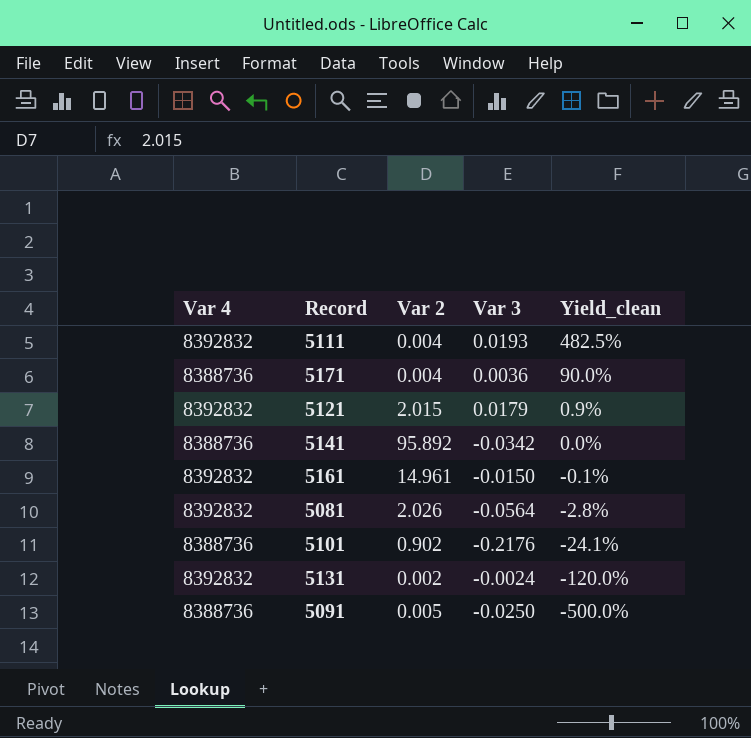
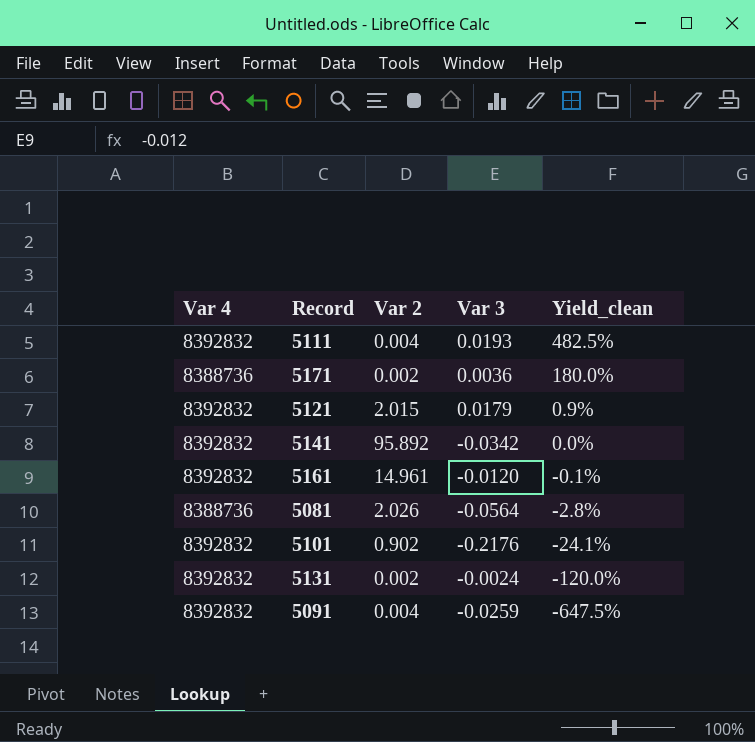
5171 | Var 2: 0.004 -> 0.002
5171 | Yield_clean: 90.0% -> 180.0%
5141 | Var 4: 8388736 -> 8392832
5161 | Var 3: -0.0150 -> -0.0120
5081 | Var 4: 8392832 -> 8388736
5101 | Var 4: 8388736 -> 8392832
5091 | Var 4: 8388736 -> 8392832
5091 | Var 2: 0.005 -> 0.004
5091 | Var 3: -0.0250 -> -0.0259
5091 | Yield_clean: -500.0% -> -647.5%

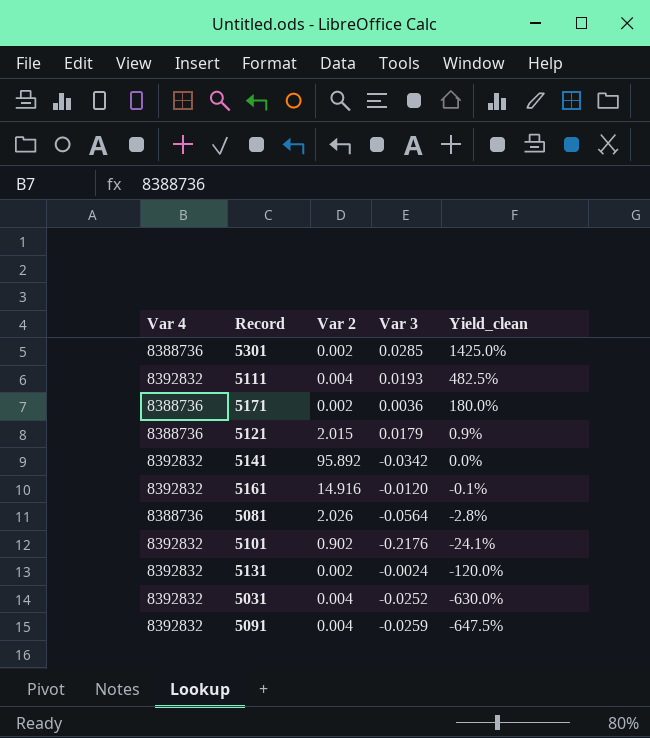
row 5301: none -> 8388736 | 0.002 | 0.0285 | 1425.0%
5121 | Var 4: 8392832 -> 8388736
5161 | Var 2: 14.961 -> 14.916
row 5031: none -> 8392832 | 0.004 | -0.0252 | -630.0%

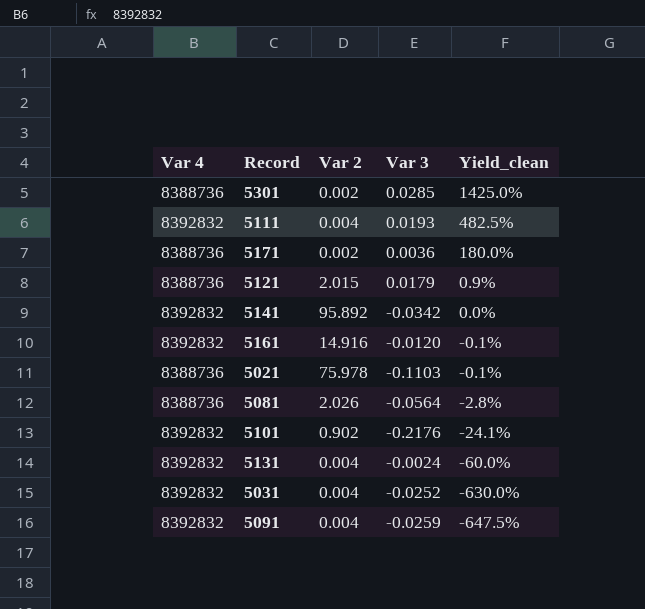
row 5021: none -> 8388736 | 75.978 | -0.1103 | -0.1%
5131 | Var 2: 0.002 -> 0.004
5131 | Yield_clean: -120.0% -> -60.0%

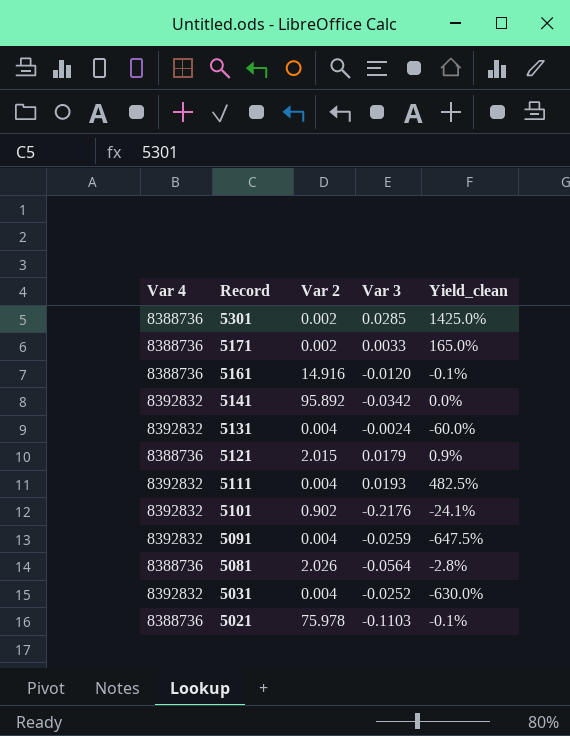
row order: Yield_clean descending -> Record descending
5171 | Var 3: 0.0036 -> 0.0033
5171 | Yield_clean: 180.0% -> 165.0%
5161 | Var 4: 8392832 -> 8388736

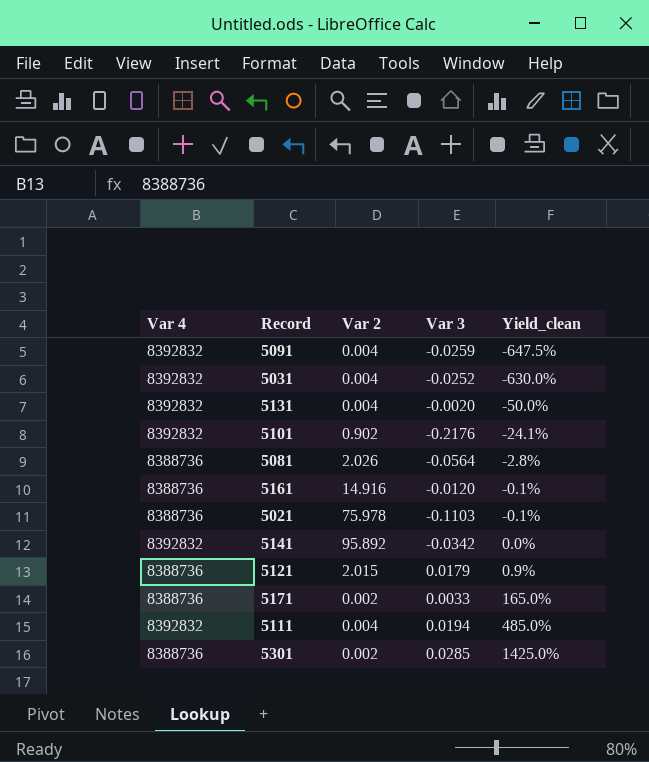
row order: Record descending -> Yield_clean ascending
5131 | Var 3: -0.0024 -> -0.0020
5131 | Yield_clean: -60.0% -> -50.0%
5111 | Var 3: 0.0193 -> 0.0194
5111 | Yield_clean: 482.5% -> 485.0%

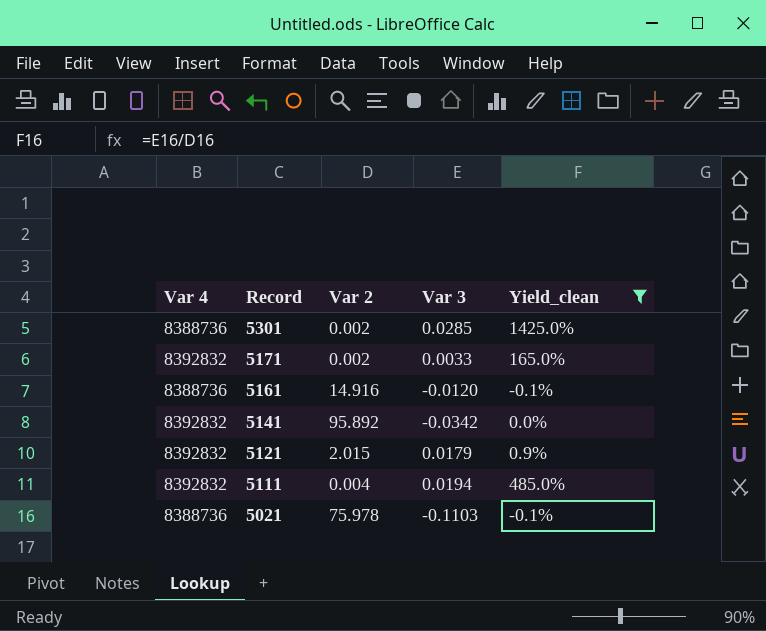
filter: none -> Yield_clean >= -0.1%
row order: Yield_clean ascending -> Record descending
5171 | Var 4: 8388736 -> 8392832
5121 | Var 4: 8388736 -> 8392832

